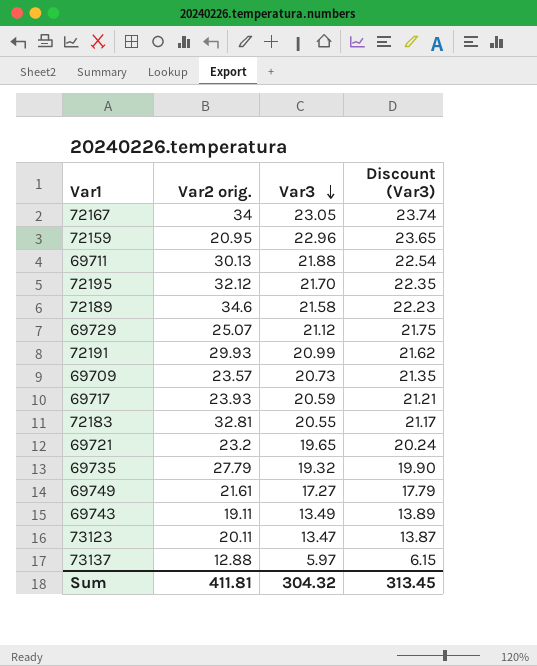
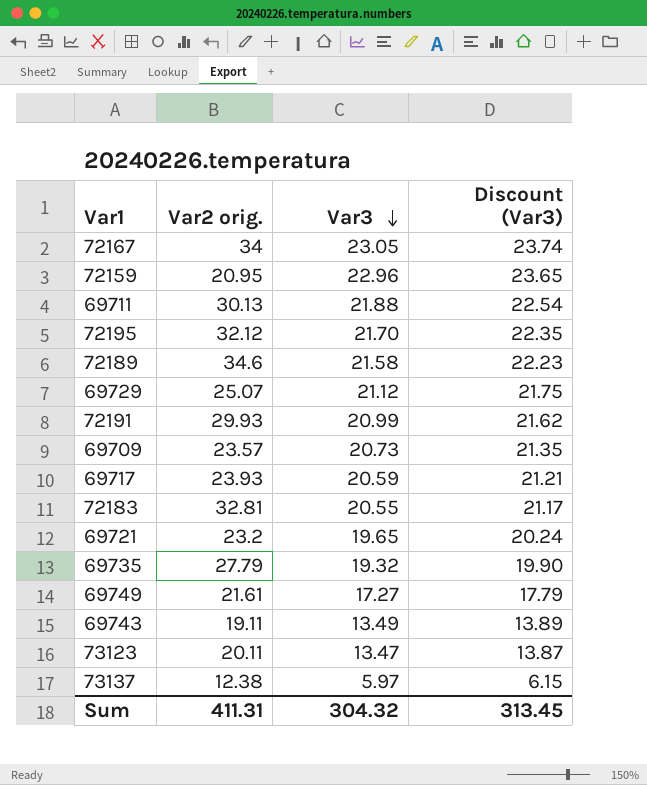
73137 | Var2 orig.: 12.88 -> 12.38
Sum | Var2 orig.: 411.81 -> 411.31

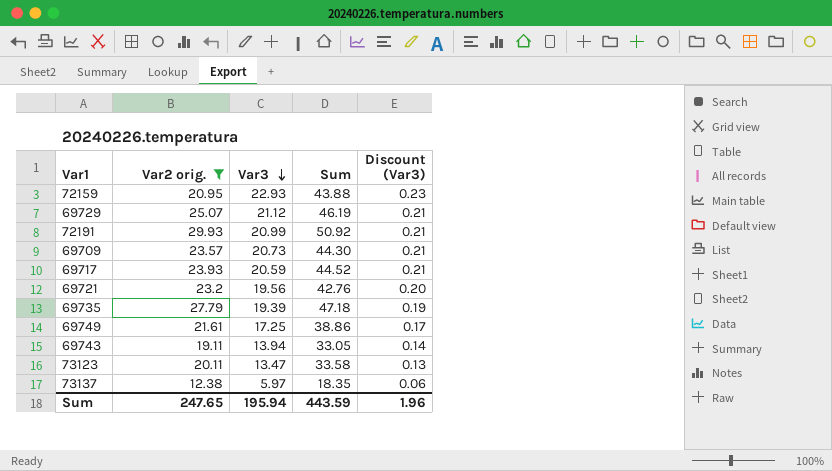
filter: none -> Var2 orig. <= 29.93
column Sum | formula: none -> [Var2 orig.] + [Var3]
column Discount (Var3) | formula: [Var3] * 1.03 -> [Var3] * 0.01
72159 | Var3: 22.96 -> 22.93
69721 | Var3: 19.65 -> 19.56
69735 | Var3: 19.32 -> 19.39
69749 | Var3: 17.27 -> 17.25
69743 | Var3: 13.49 -> 13.94
Sum | Var2 orig.: 411.31 -> 247.65
Sum | Var3: 304.32 -> 195.94
Sum | Discount (Var3): 313.45 -> 1.96

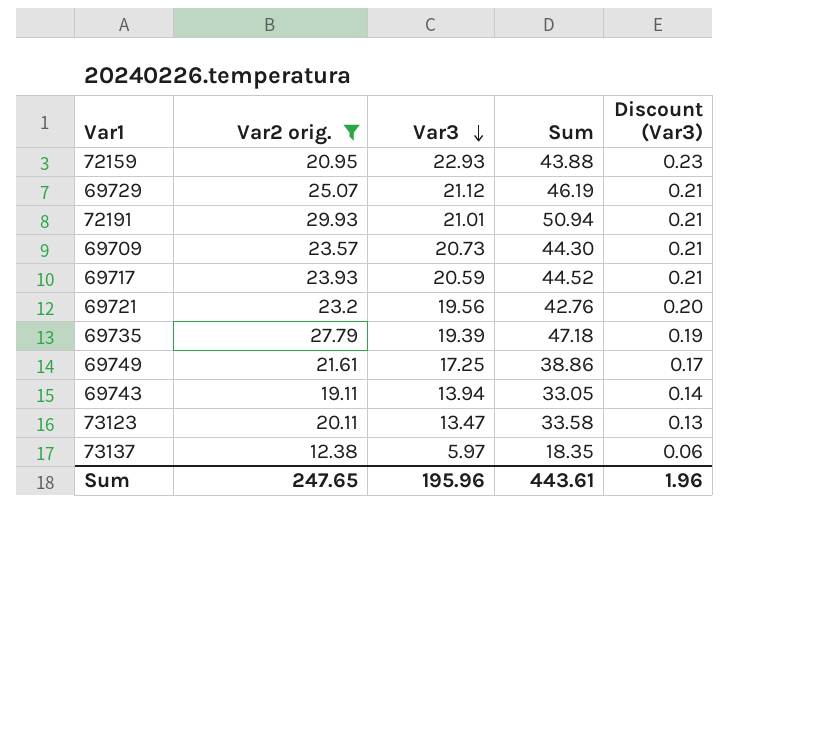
72191 | Var3: 20.99 -> 21.01
72191 | Sum: 50.92 -> 50.94
Sum | Var3: 195.94 -> 195.96
Sum | Sum: 443.59 -> 443.61

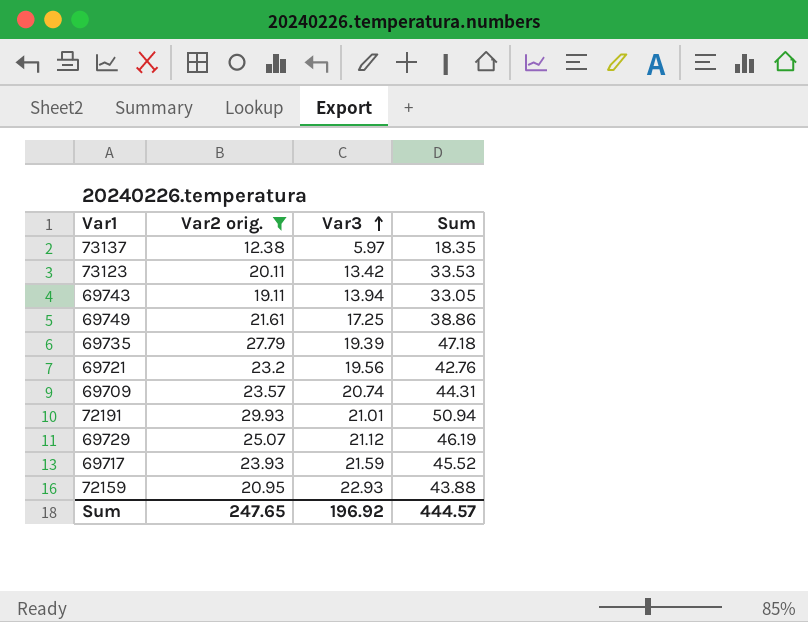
row order: Var3 descending -> Var3 ascending
column Discount (Var3) | formula: [Var3] * 0.01 -> none
73123 | Var3: 13.47 -> 13.42
73123 | Sum: 33.58 -> 33.53
69709 | Var3: 20.73 -> 20.74
69709 | Sum: 44.30 -> 44.31
69717 | Var3: 20.59 -> 21.59
69717 | Sum: 44.52 -> 45.52
Sum | Var3: 195.96 -> 196.92
Sum | Sum: 443.61 -> 444.57

